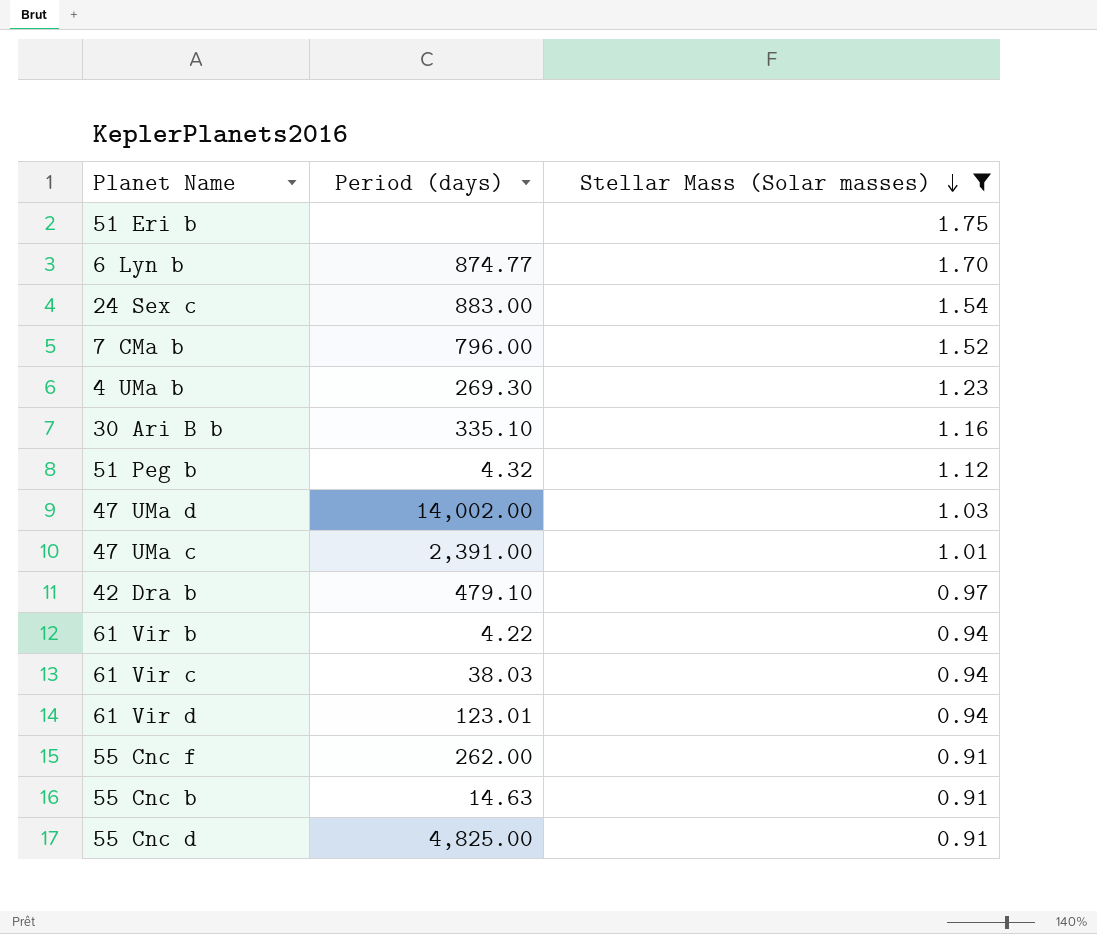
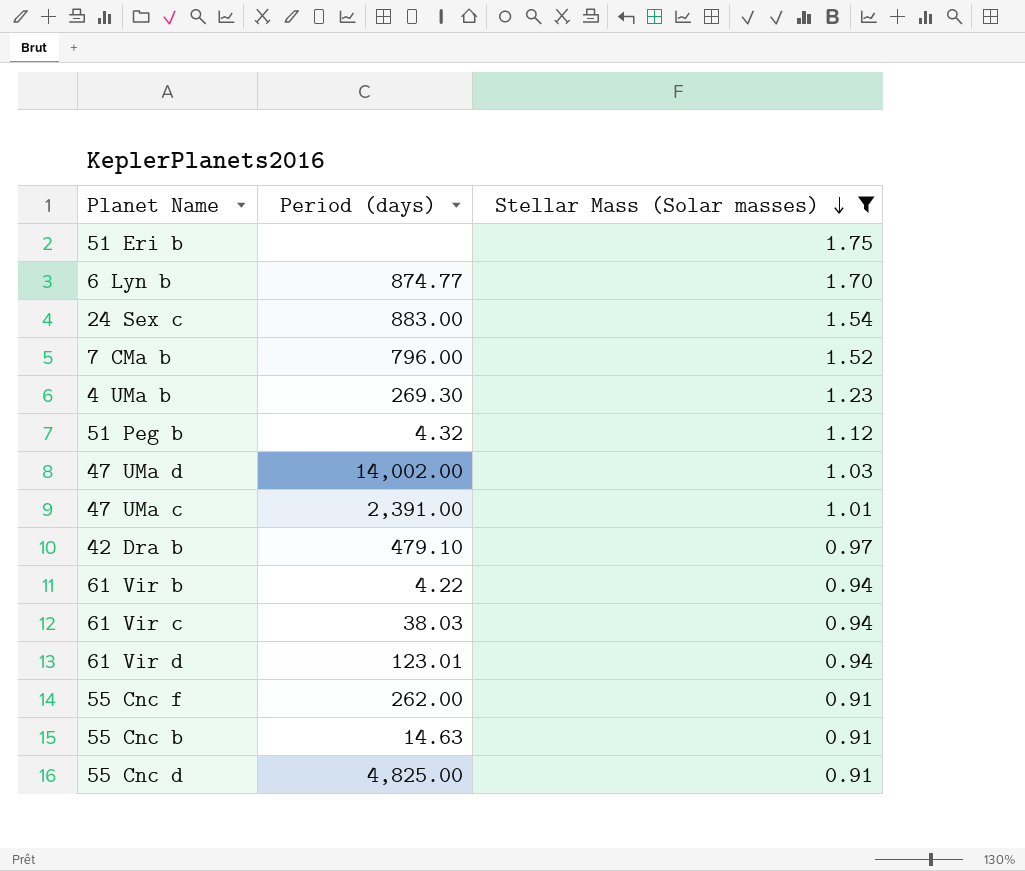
row 30 Ari B b: 335.10 | 1.16 -> none

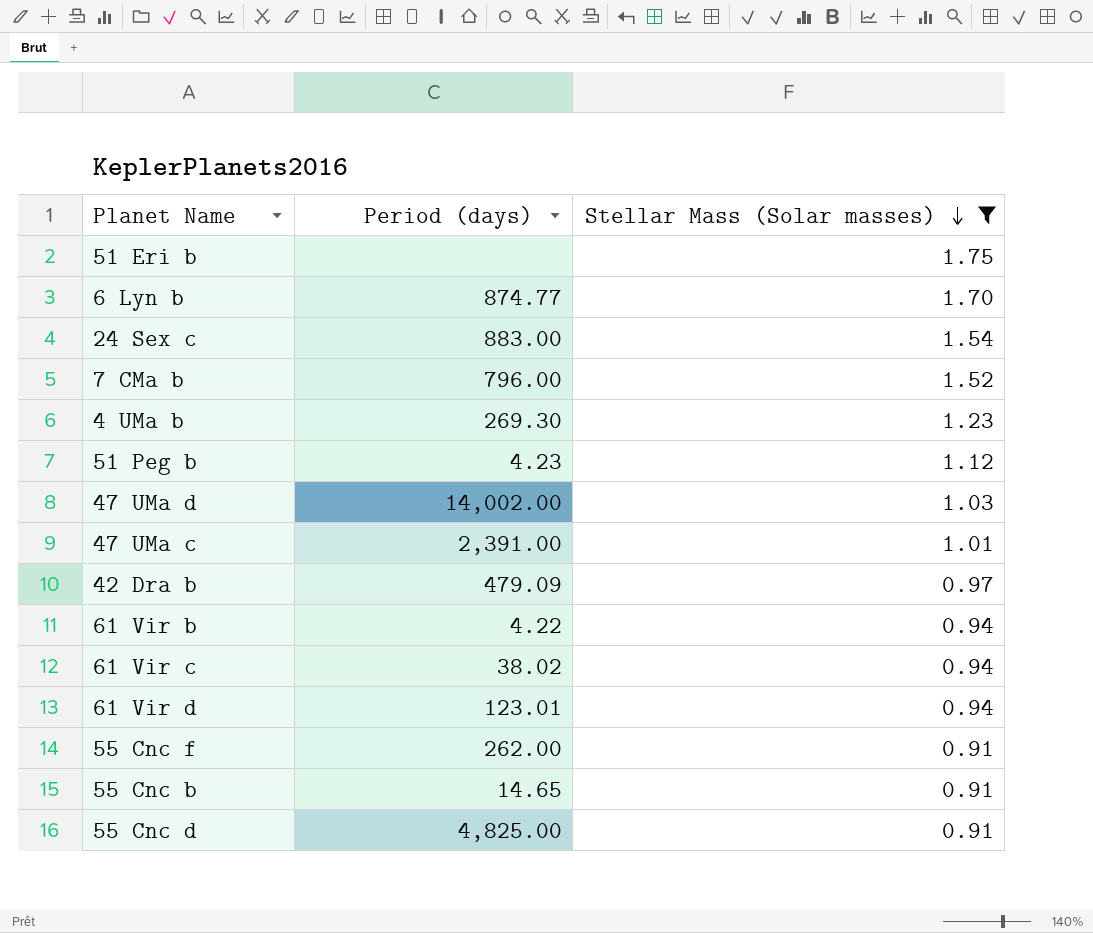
51 Peg b | Period (days): 4.32 -> 4.23
42 Dra b | Period (days): 479.10 -> 479.09
61 Vir c | Period (days): 38.03 -> 38.02
55 Cnc b | Period (days): 14.63 -> 14.65

